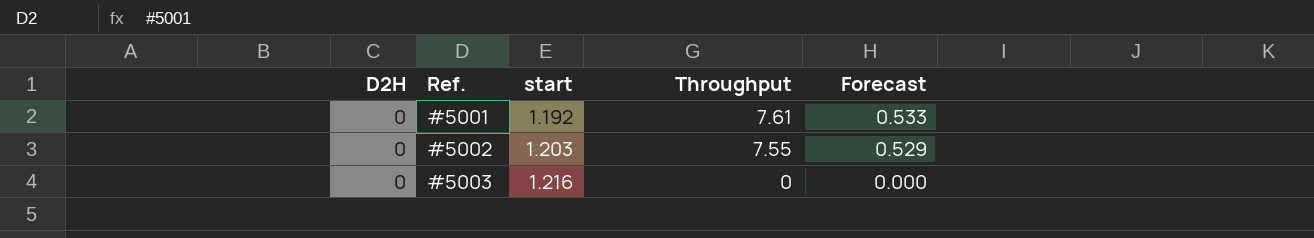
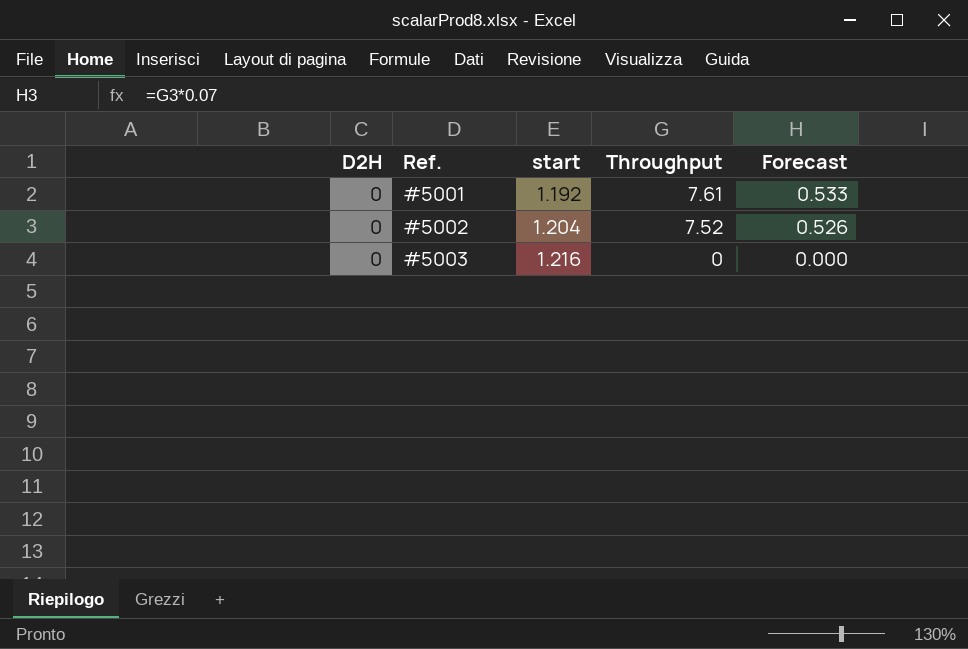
#5002 | start: 1.203 -> 1.204
#5002 | Throughput: 7.55 -> 7.52
#5002 | Forecast: 0.529 -> 0.526

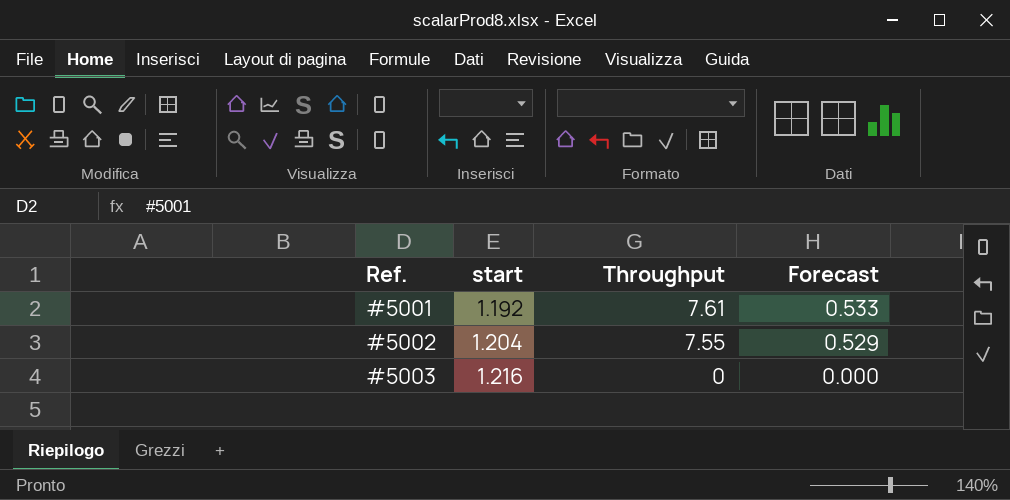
column D2H | position: 1 -> none
#5002 | Throughput: 7.52 -> 7.55
#5002 | Forecast: 0.526 -> 0.529

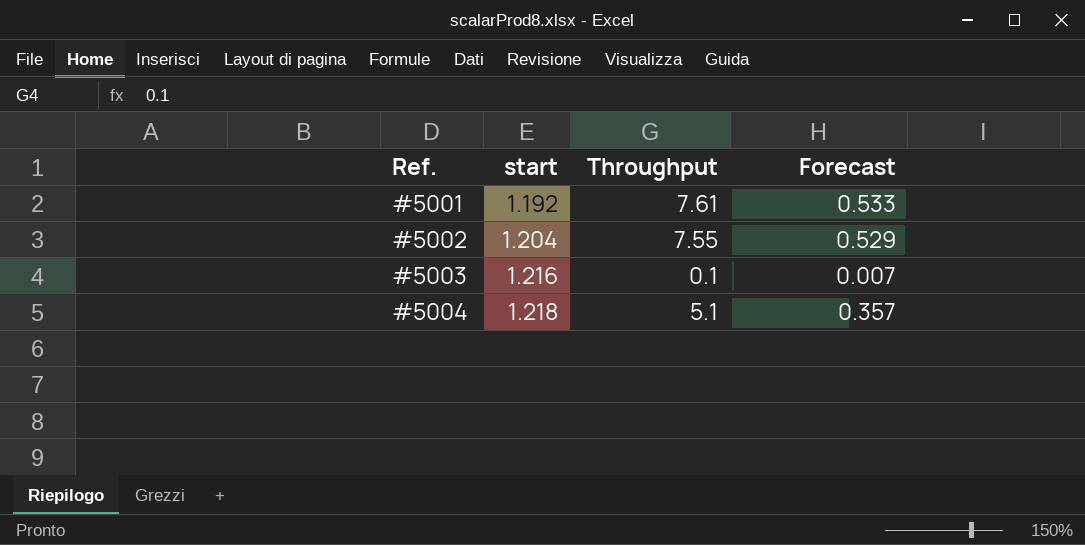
#5003 | Throughput: 0 -> 0.1
#5003 | Forecast: 0.000 -> 0.007
row #5004: none -> 1.218 | 5.1 | 0.357

